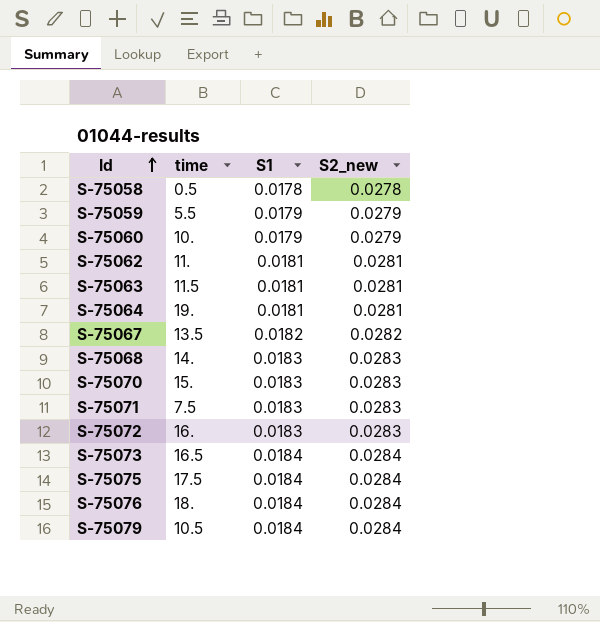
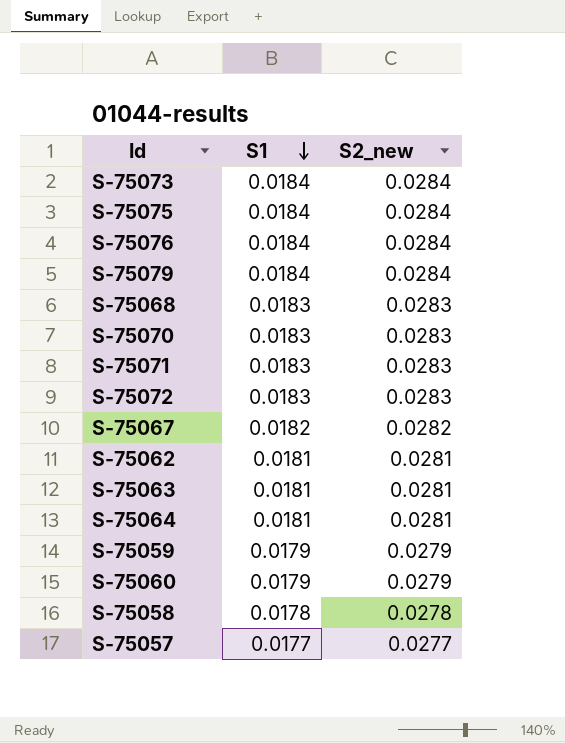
row order: Id ascending -> S1 descending
column time | position: 2 -> none
row S-75057: none -> 0.0177 | 0.0277

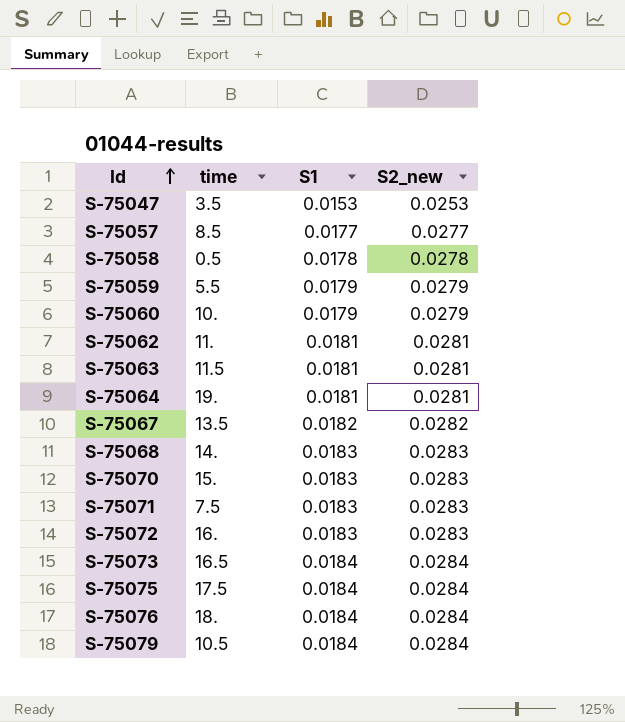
row order: S1 descending -> Id ascending
column time | position: none -> 2
row S-75047: none -> 3.5 | 0.0153 | 0.0253

